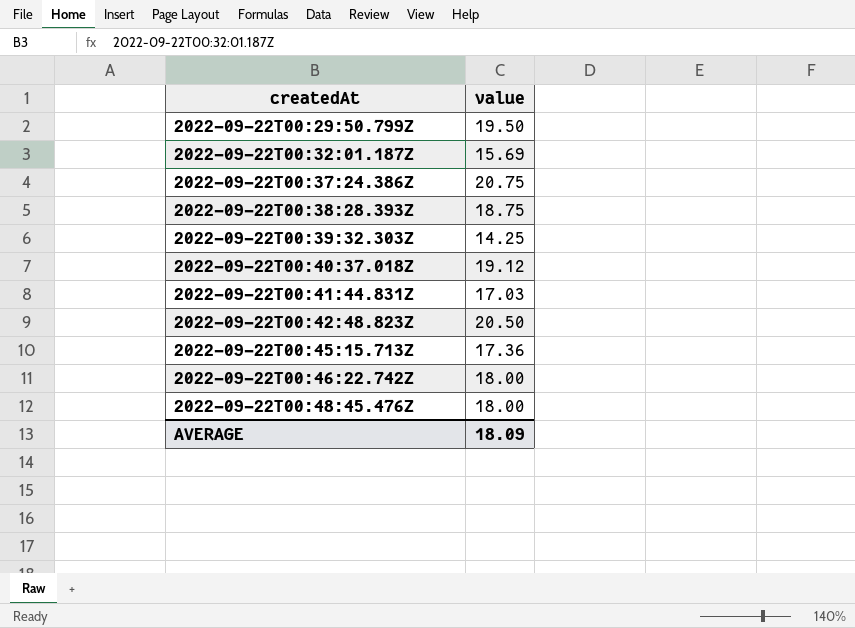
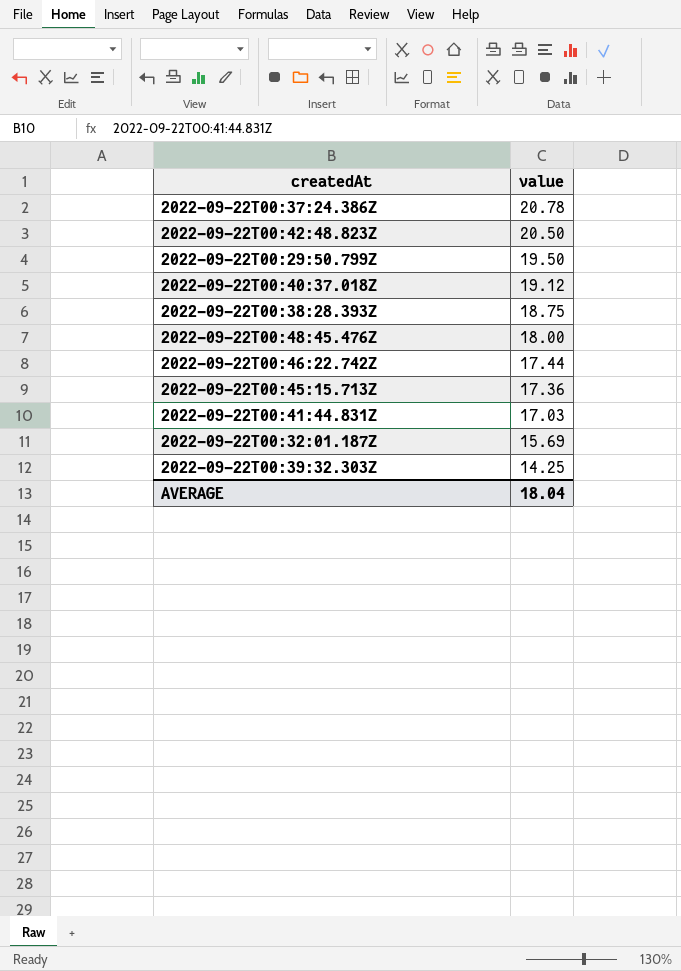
row order: createdAt ascending -> value descending
2022-09-22T00:37:24.386Z | value: 20.75 -> 20.78
2022-09-22T00:46:22.742Z | value: 18.00 -> 17.44
AVERAGE | value: 18.09 -> 18.04

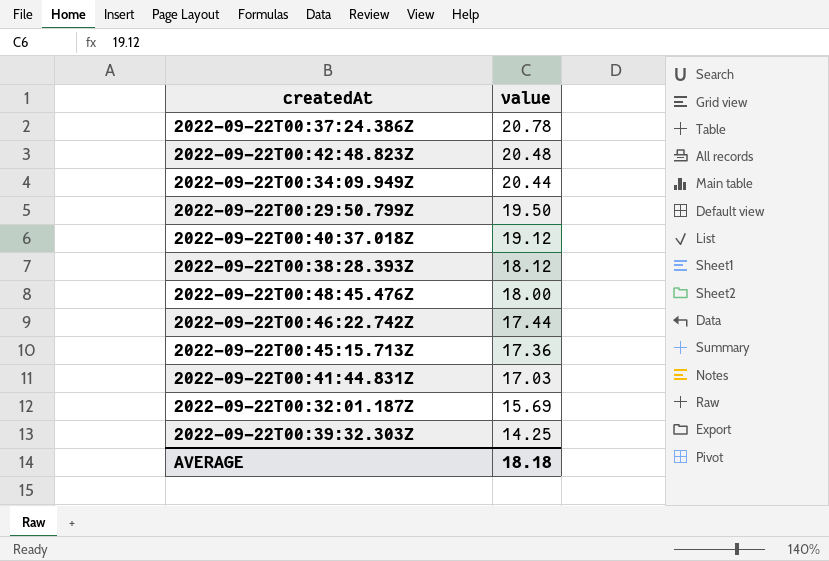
2022-09-22T00:42:48.823Z | value: 20.50 -> 20.48
row 2022-09-22T00:34:09.949Z: none -> 20.44
2022-09-22T00:38:28.393Z | value: 18.75 -> 18.12
AVERAGE | value: 18.04 -> 18.18

